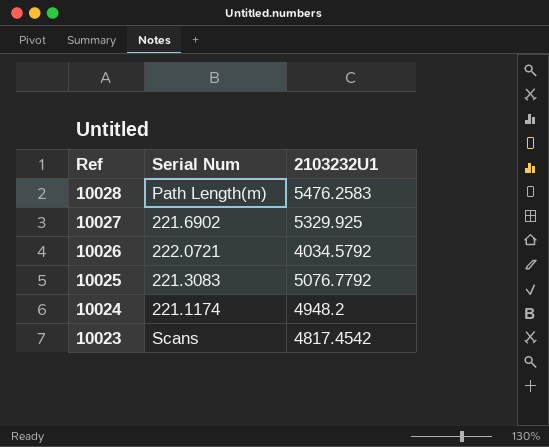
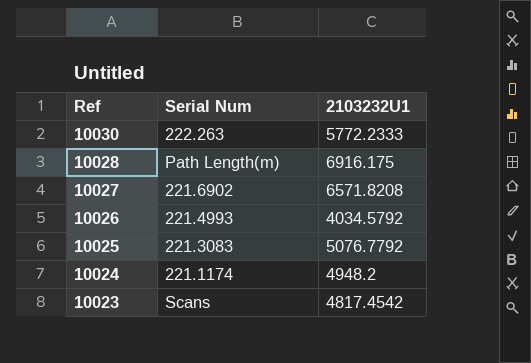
row 10030: none -> 222.263 | 5772.2333
10028 | 2103232U1: 5476.2583 -> 6916.175
10027 | 2103232U1: 5329.925 -> 6571.8208
10026 | Serial Num: 222.0721 -> 221.4993

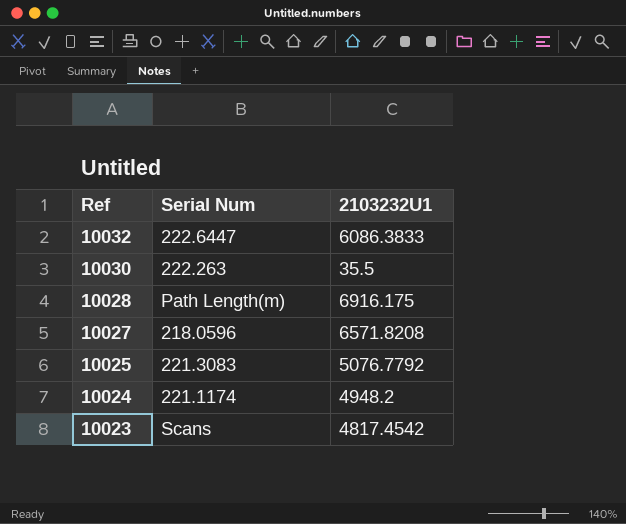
row 10026: 221.4993 | 4034.5792 -> none
row 10032: none -> 222.6447 | 6086.3833
10030 | 2103232U1: 5772.2333 -> 35.5
10027 | Serial Num: 221.6902 -> 218.0596

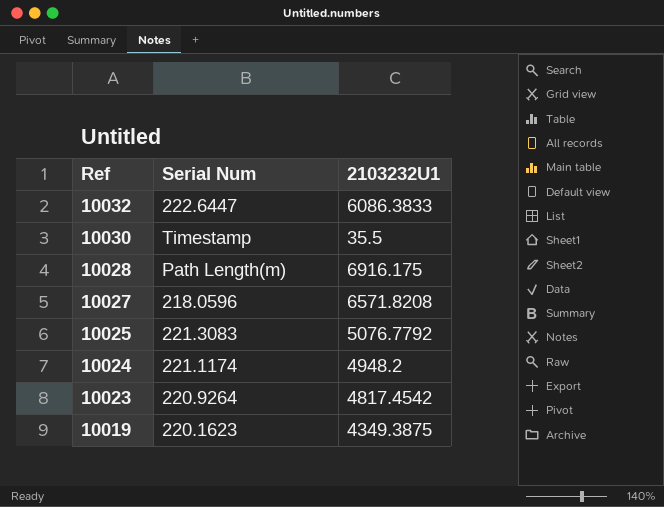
10030 | Serial Num: 222.263 -> Timestamp
10023 | Serial Num: Scans -> 220.9264
row 10019: none -> 220.1623 | 4349.3875

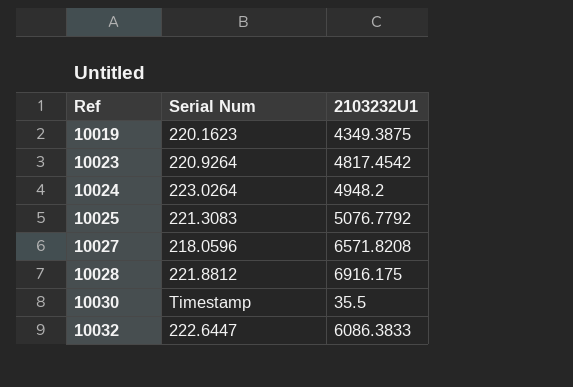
row order: Ref descending -> Ref ascending
10024 | Serial Num: 221.1174 -> 223.0264
10028 | Serial Num: Path Length(m) -> 221.8812

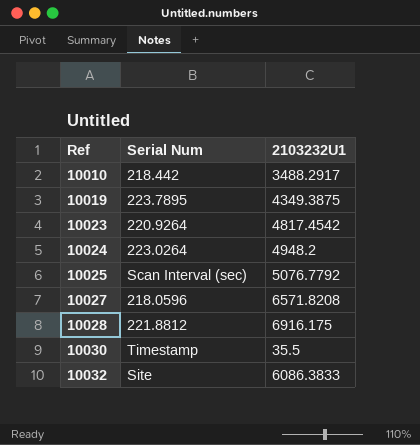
row 10010: none -> 218.442 | 3488.2917
10019 | Serial Num: 220.1623 -> 223.7895
10025 | Serial Num: 221.3083 -> Scan Interval (sec)
10032 | Serial Num: 222.6447 -> Site

